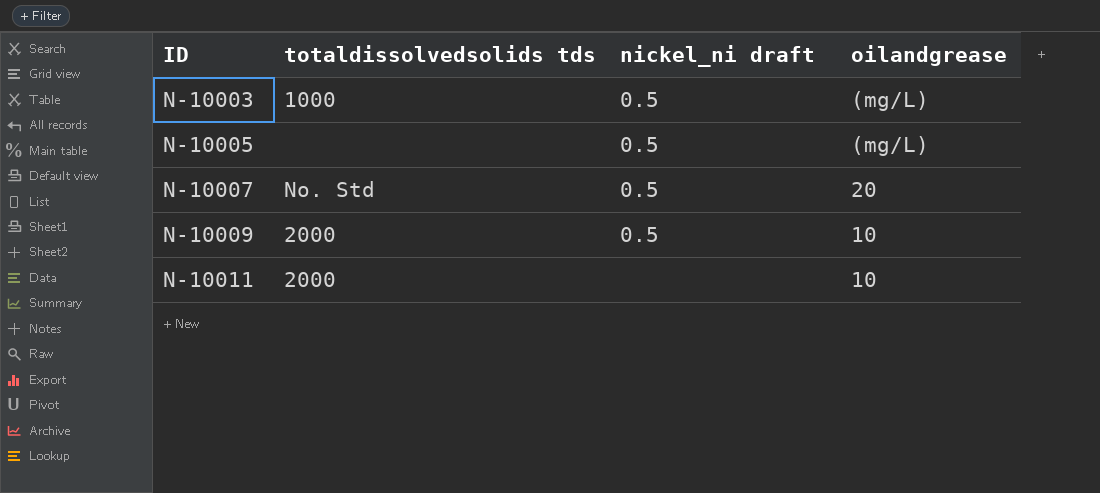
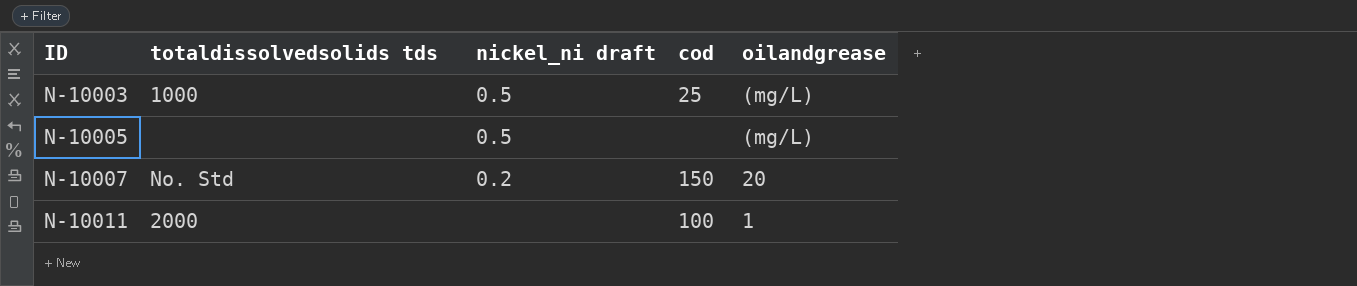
column cod | position: none -> 4
row N-10009: 2000 | 0.5 | 10 -> none
N-10007 | nickel_ni draft: 0.5 -> 0.2
N-10011 | oilandgrease: 10 -> 1

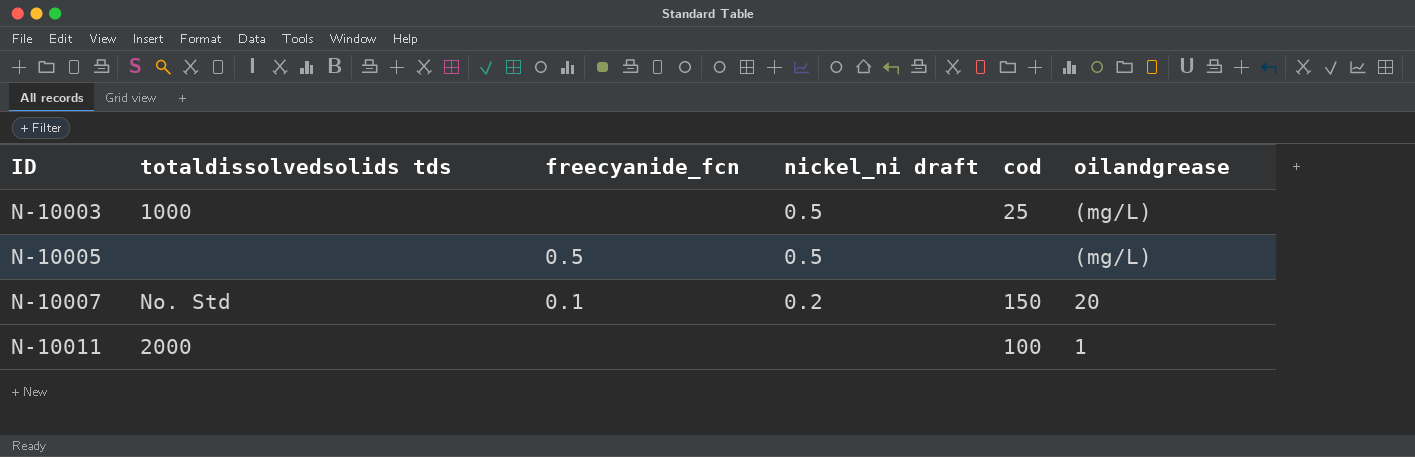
column freecyanide_fcn | position: none -> 3

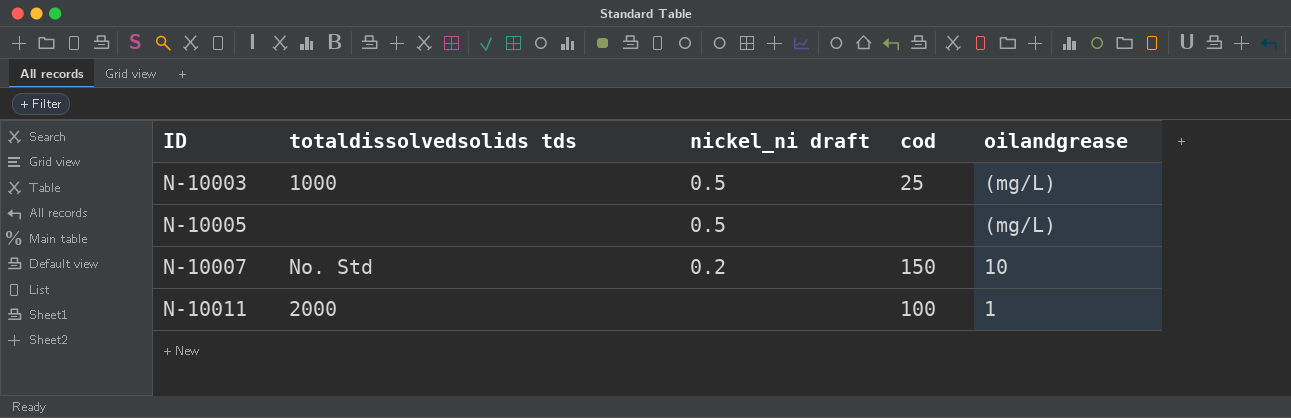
column freecyanide_fcn | position: 3 -> none
N-10007 | oilandgrease: 20 -> 10

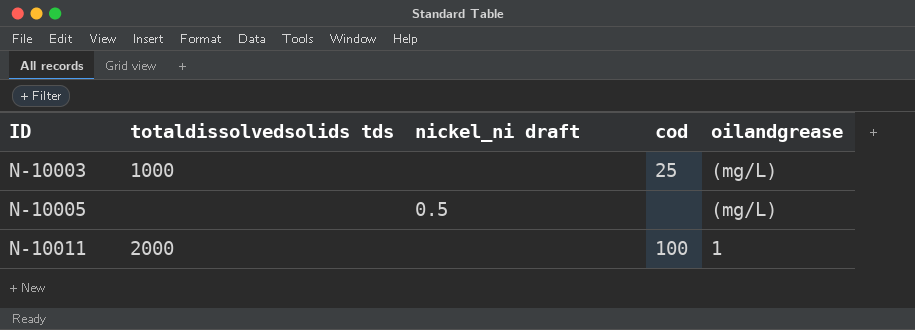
row N-10007: No. Std | 0.2 | 150 | 10 -> none
N-10003 | nickel_ni draft: 0.5 -> none

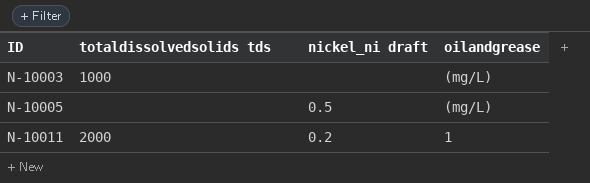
column cod | position: 4 -> none
N-10011 | nickel_ni draft: none -> 0.2

